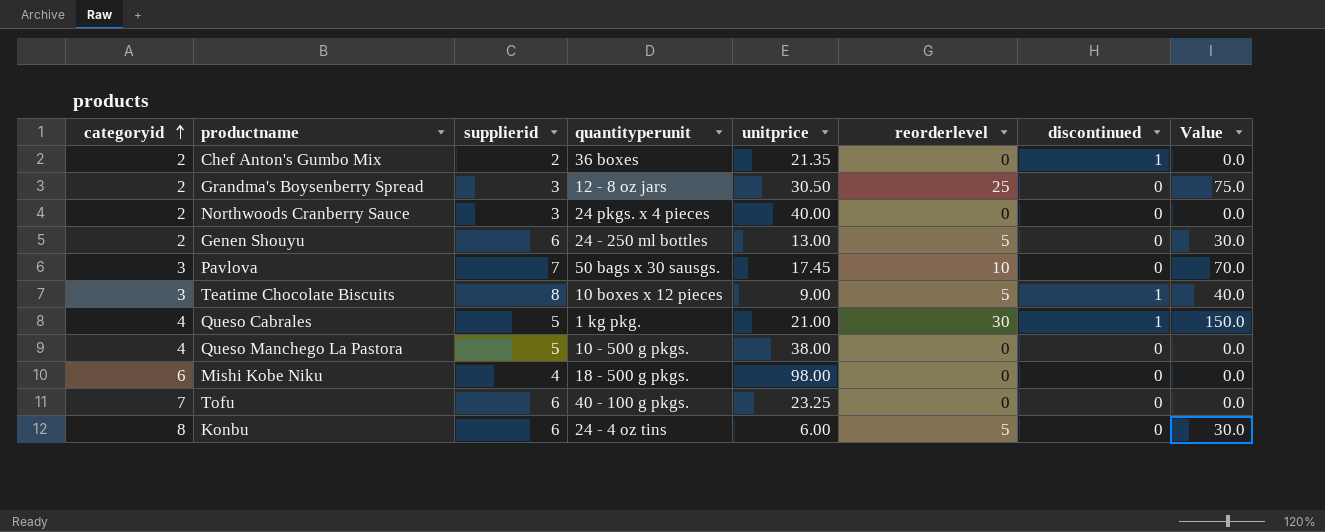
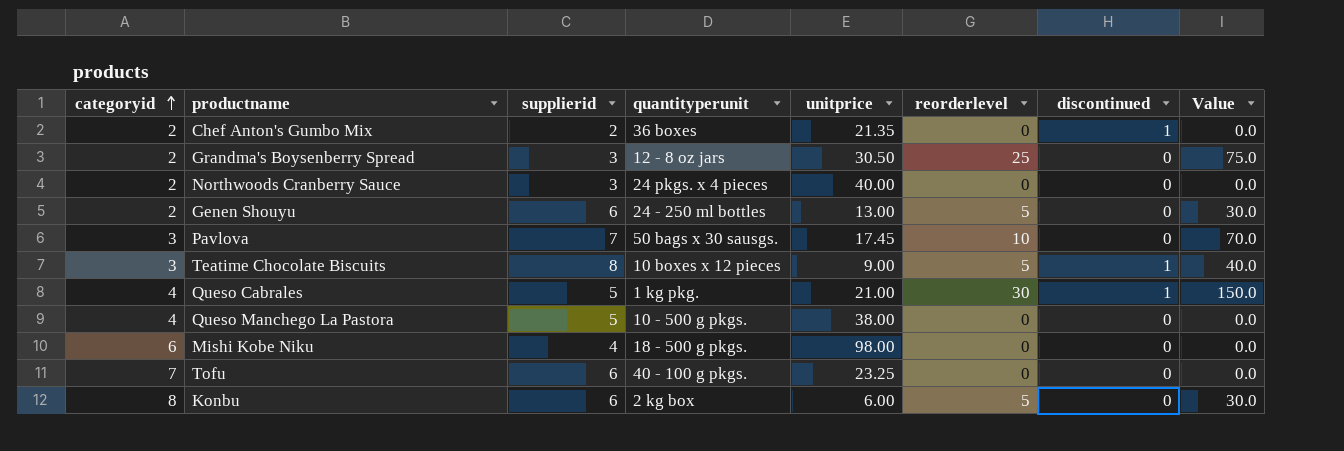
Konbu | quantityperunit: 24 - 4 oz tins -> 2 kg box

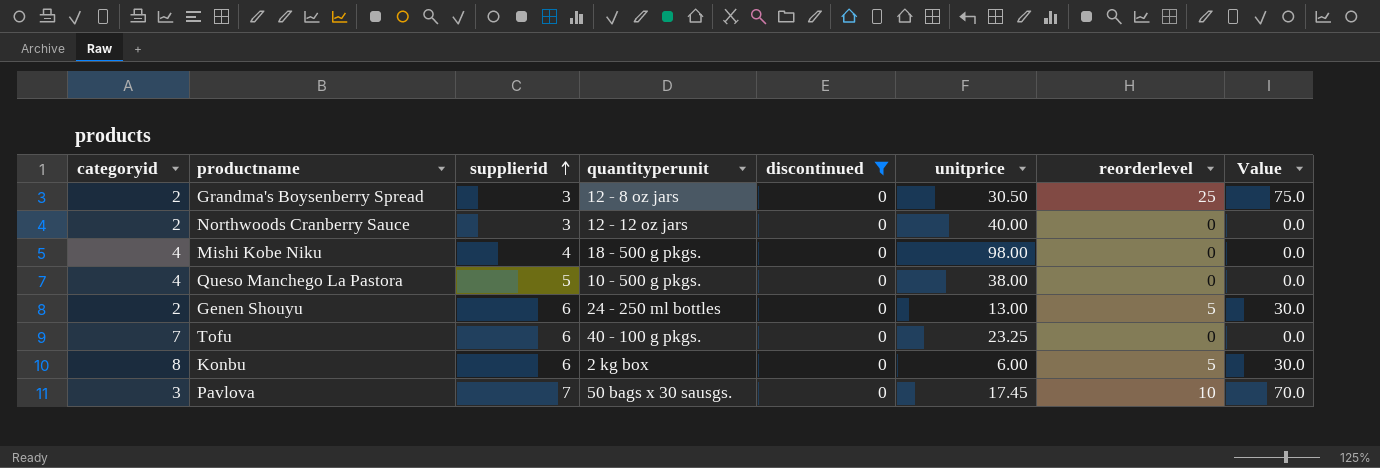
filter: none -> discontinued = 0
row order: categoryid ascending -> supplierid ascending
column discontinued | position: 7 -> 5
Northwoods Cranberry Sauce | quantityperunit: 24 pkgs. x 4 pieces -> 12 - 12 oz jars
Mishi Kobe Niku | categoryid: 6 -> 4

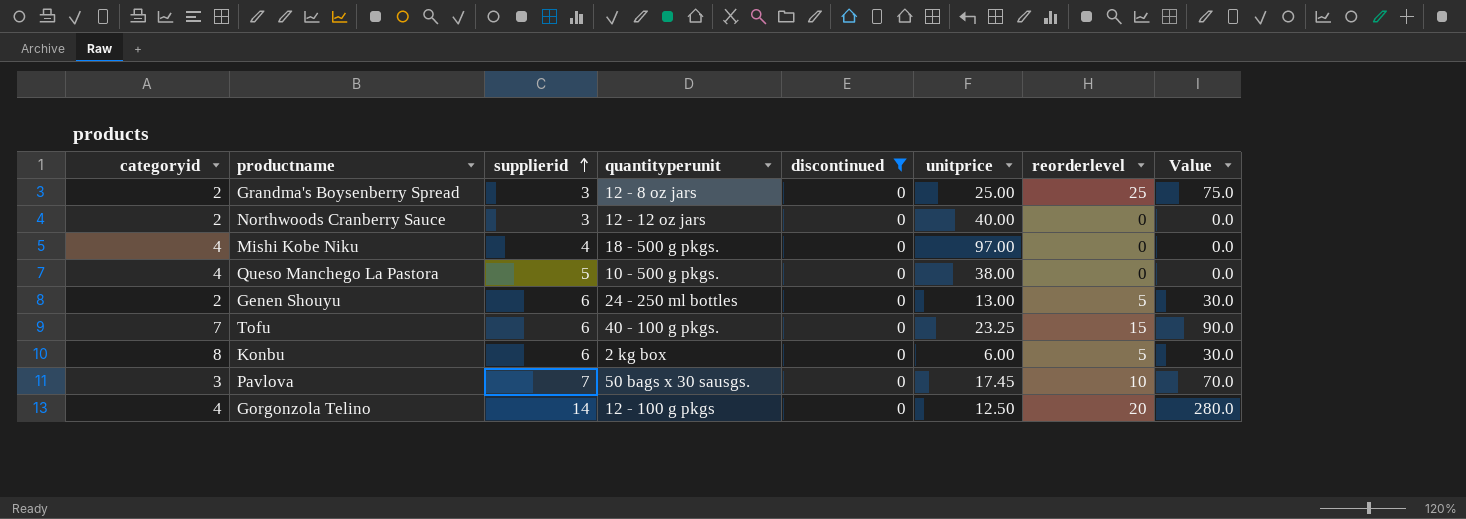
Grandma's Boysenberry Spread | unitprice: 30.50 -> 25.00
Mishi Kobe Niku | unitprice: 98.00 -> 97.00
Tofu | reorderlevel: 0 -> 15
Tofu | Value: 0.0 -> 90.0
row Gorgonzola Telino: none -> 4 | 14 | 12 - 100 g pkgs | 0 | 12.50 | 20 | 280.0

